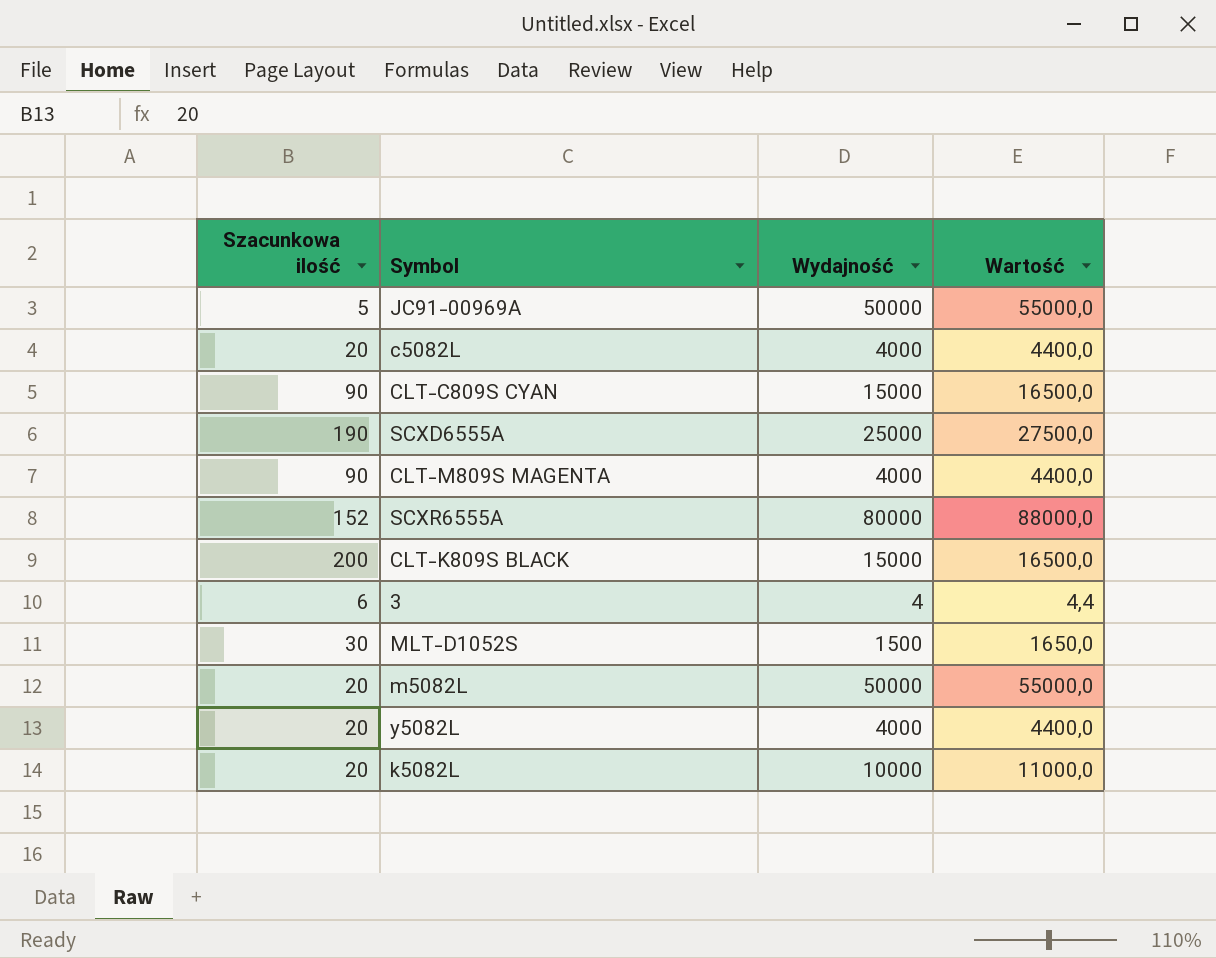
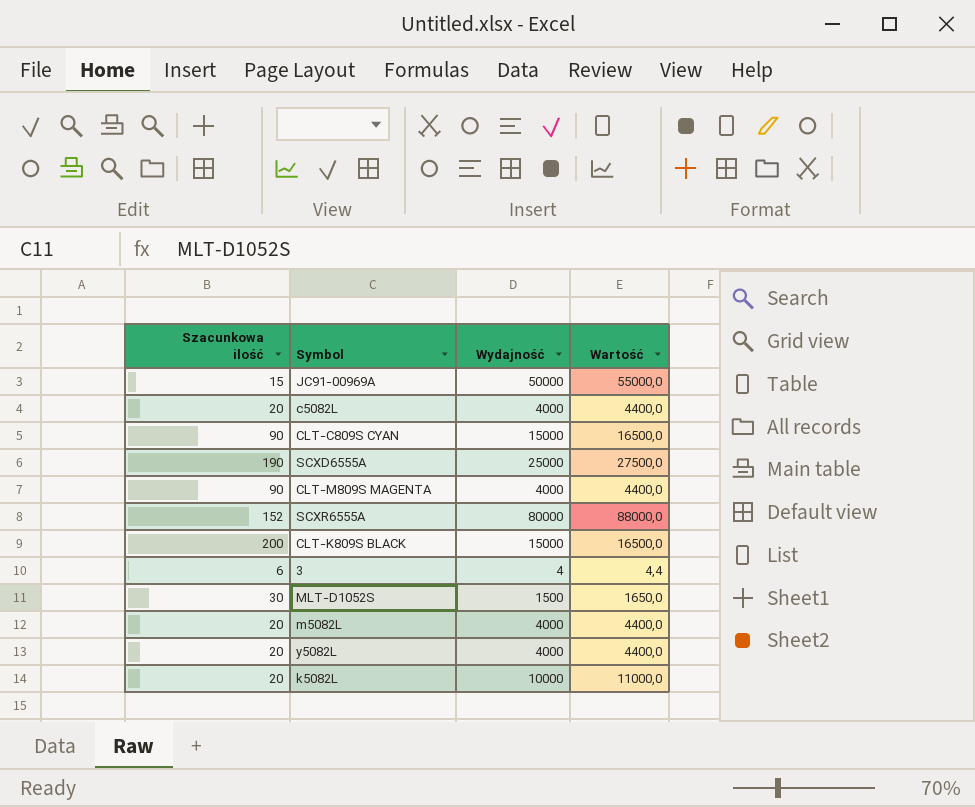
JC91-00969A | Szacunkowa ilość: 5 -> 15
m5082L | Wydajność: 50000 -> 4000
m5082L | Wartość: 55000,0 -> 4400,0

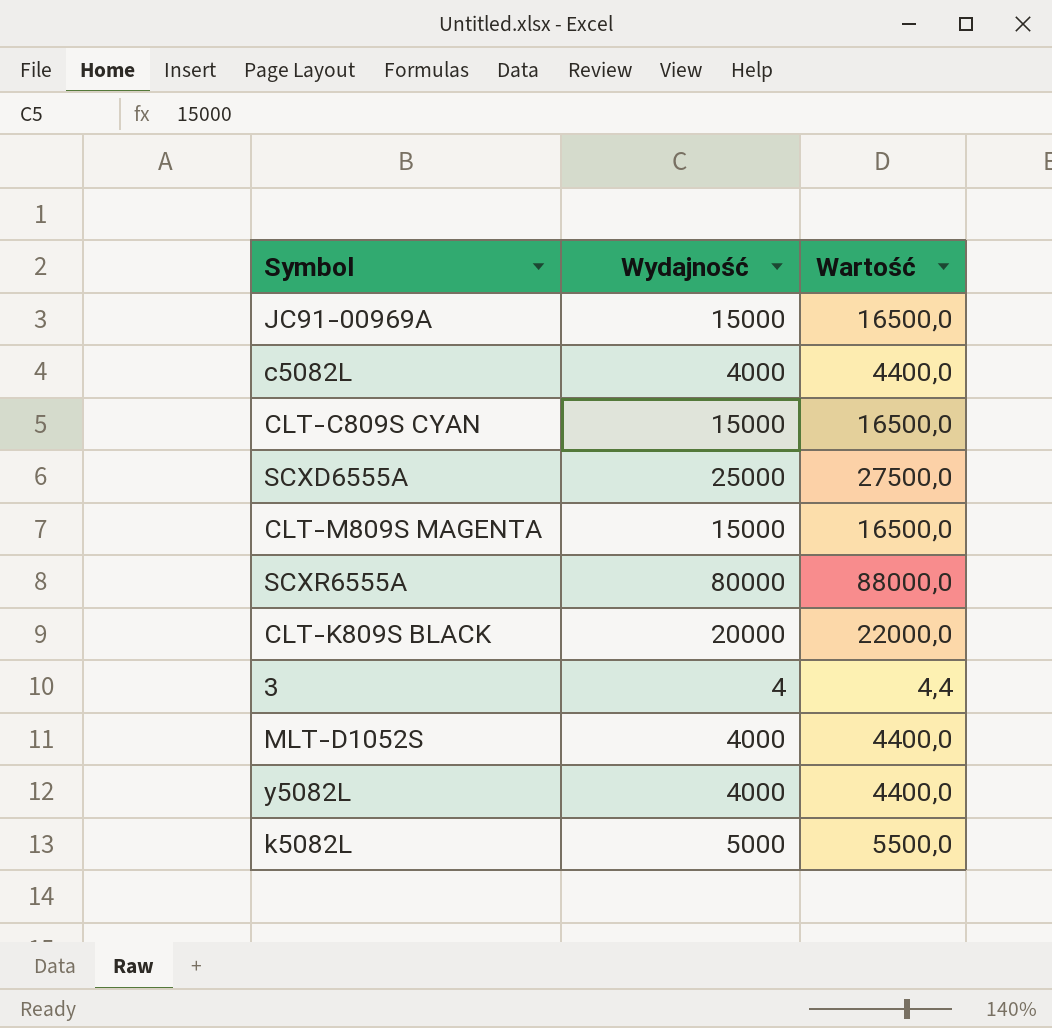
column Szacunkowa ilość | position: 1 -> none
row m5082L: 20 | 4000 | 4400,0 -> none
JC91-00969A | Wydajność: 50000 -> 15000
JC91-00969A | Wartość: 55000,0 -> 16500,0
CLT-M809S MAGENTA | Wydajność: 4000 -> 15000
CLT-M809S MAGENTA | Wartość: 4400,0 -> 16500,0
CLT-K809S BLACK | Wydajność: 15000 -> 20000
CLT-K809S BLACK | Wartość: 16500,0 -> 22000,0
MLT-D1052S | Wydajność: 1500 -> 4000
MLT-D1052S | Wartość: 1650,0 -> 4400,0
k5082L | Wydajność: 10000 -> 5000
k5082L | Wartość: 11000,0 -> 5500,0

